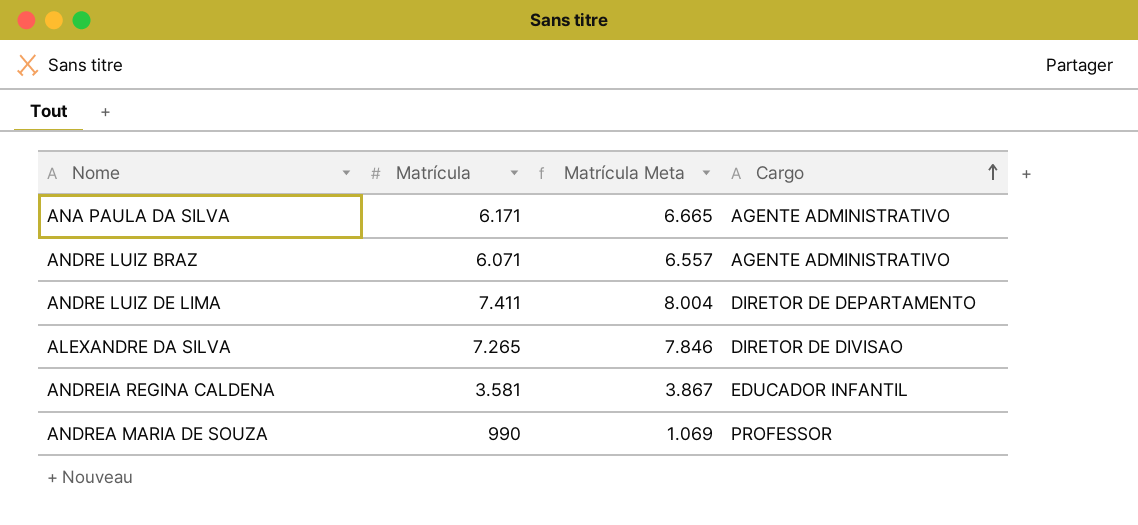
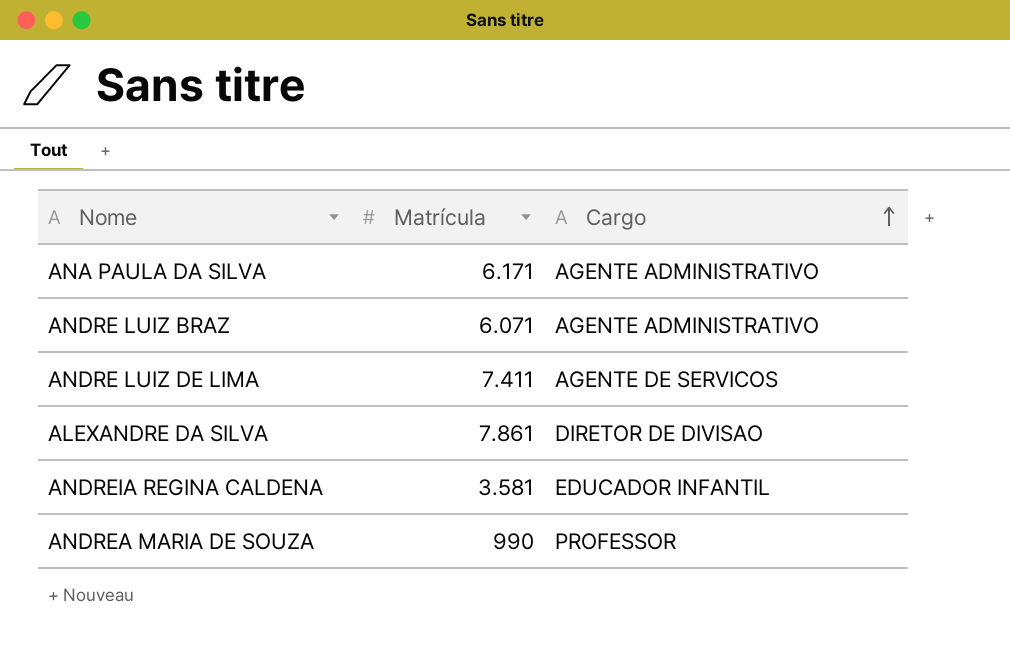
column Matrícula Meta | formula: [Matrícula] * 1,08 -> none
ANDRE LUIZ DE LIMA | Cargo: DIRETOR DE DEPARTAMENTO -> AGENTE DE SERVICOS
ALEXANDRE DA SILVA | Matrícula: 7.265 -> 7.861

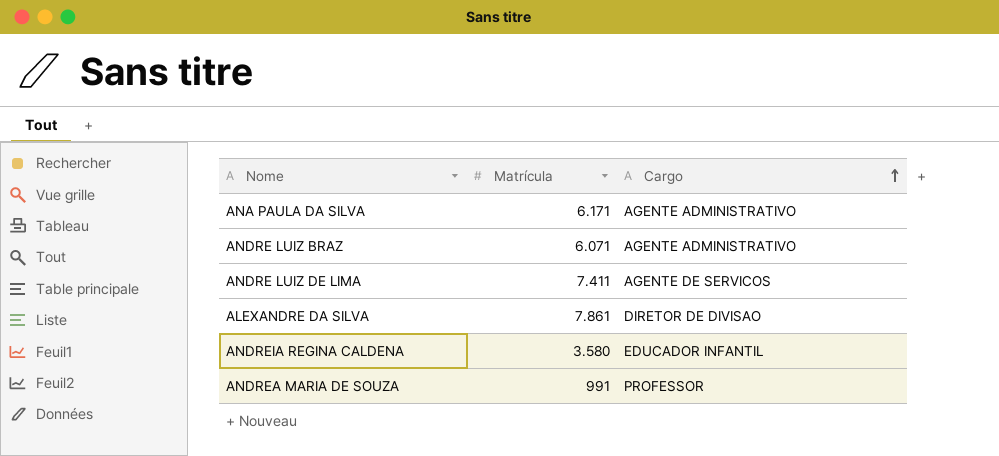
ANDREIA REGINA CALDENA | Matrícula: 3.581 -> 3.580
ANDREA MARIA DE SOUZA | Matrícula: 990 -> 991

